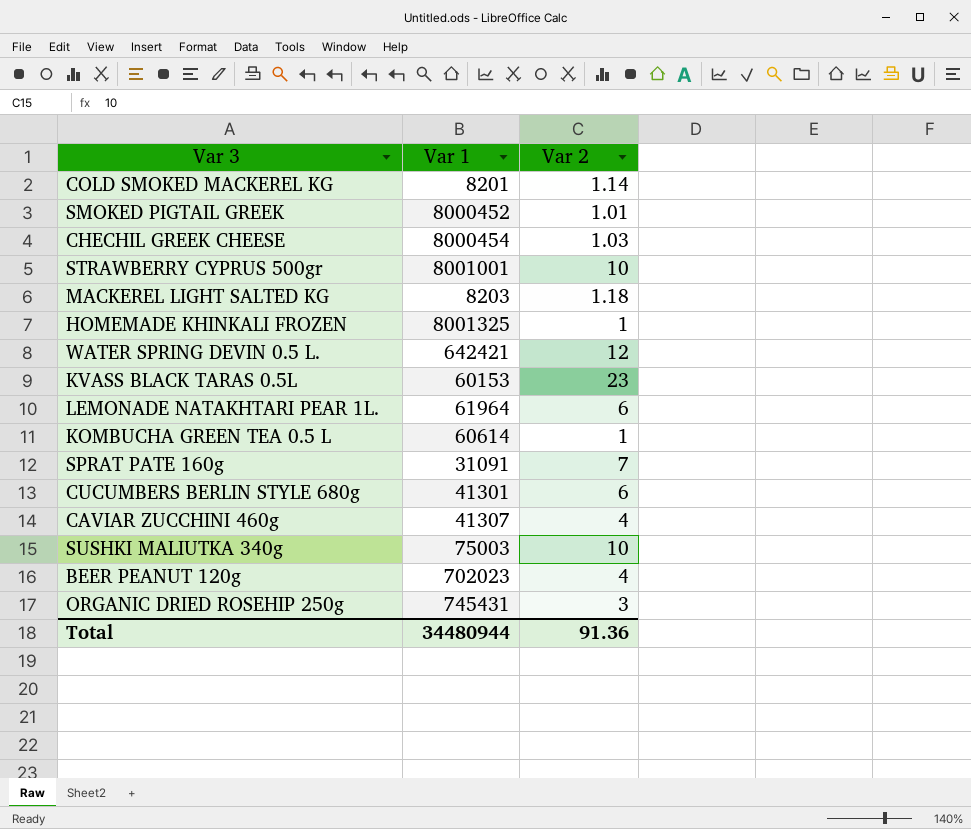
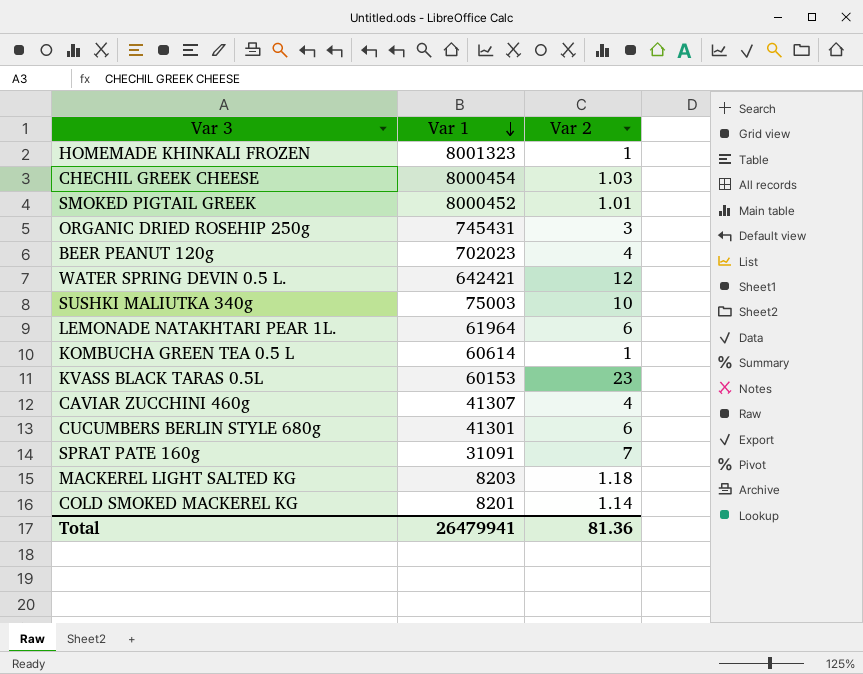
row order: none -> Var 1 descending
row STRAWBERRY CYPRUS 500gr: 8001001 | 10 -> none
HOMEMADE KHINKALI FROZEN | Var 1: 8001325 -> 8001323
Total | Var 1: 34480944 -> 26479941
Total | Var 2: 91.36 -> 81.36

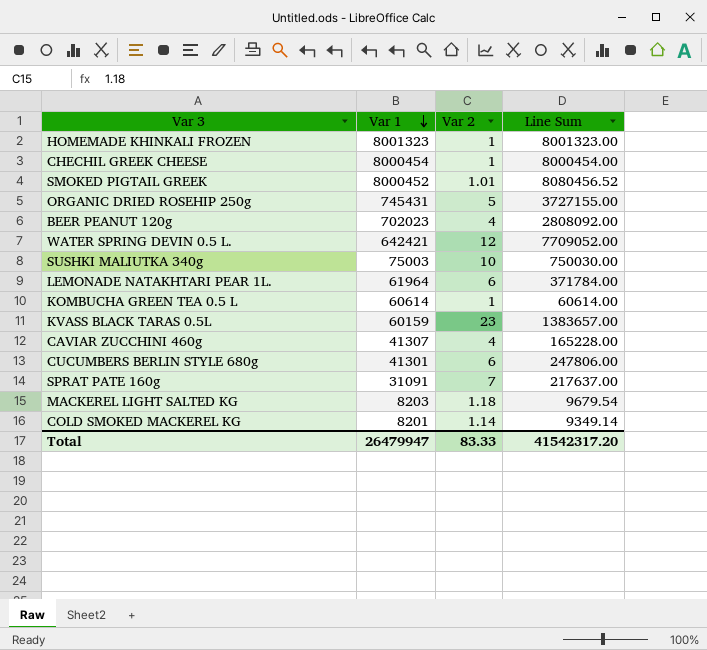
column Line Sum | formula: none -> [Var 1] * [Var 2]
CHECHIL GREEK CHEESE | Var 2: 1.03 -> 1
ORGANIC DRIED ROSEHIP 250g | Var 2: 3 -> 5
KVASS BLACK TARAS 0.5L | Var 1: 60153 -> 60159
Total | Var 1: 26479941 -> 26479947
Total | Var 2: 81.36 -> 83.33

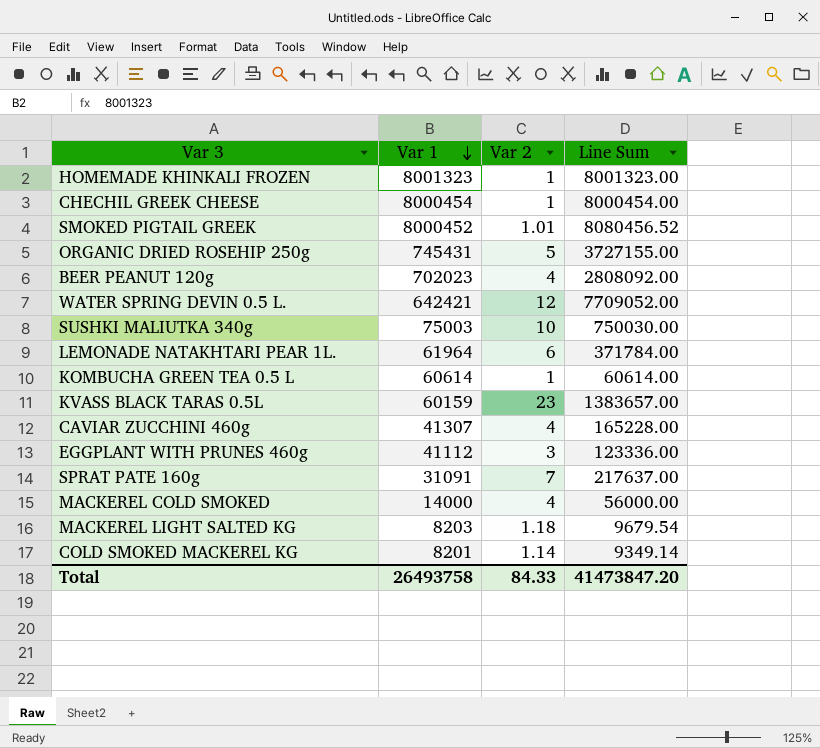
row CUCUMBERS BERLIN STYLE 680g: 41301 | 6 | 247806.00 -> none
row EGGPLANT WITH PRUNES 460g: none -> 41112 | 3 | 123336.00
row MACKEREL COLD SMOKED: none -> 14000 | 4 | 56000.00
Total | Var 1: 26479947 -> 26493758
Total | Var 2: 83.33 -> 84.33
Total | Line Sum: 41542317.20 -> 41473847.20

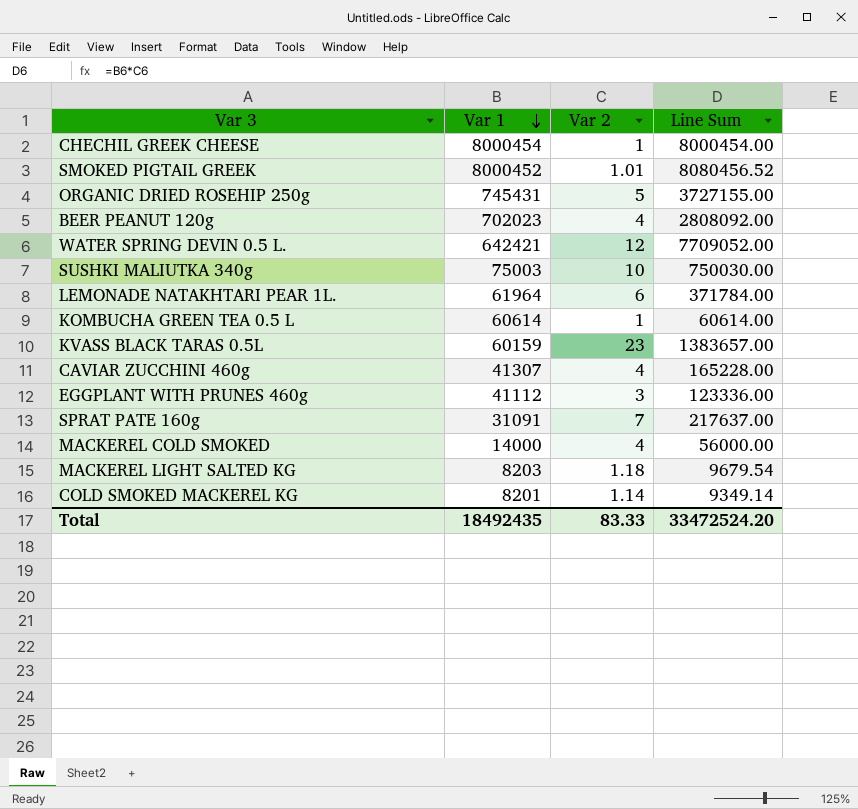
row HOMEMADE KHINKALI FROZEN: 8001323 | 1 | 8001323.00 -> none
Total | Var 1: 26493758 -> 18492435
Total | Var 2: 84.33 -> 83.33
Total | Line Sum: 41473847.20 -> 33472524.20

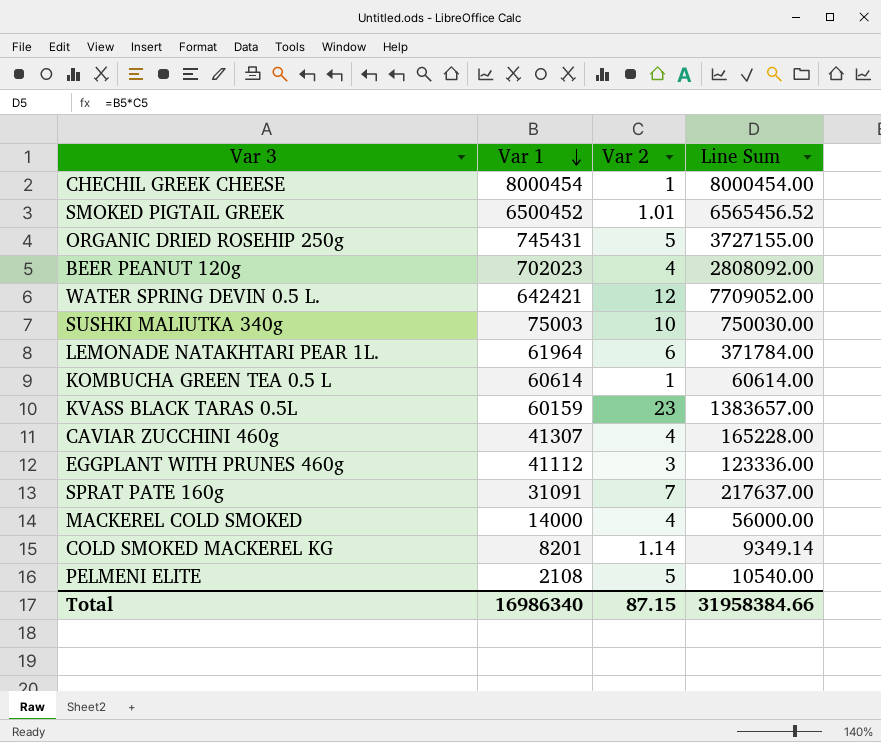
row MACKEREL LIGHT SALTED KG: 8203 | 1.18 | 9679.54 -> none
SMOKED PIGTAIL GREEK | Var 1: 8000452 -> 6500452
SMOKED PIGTAIL GREEK | Line Sum: 8080456.52 -> 6565456.52
row PELMENI ELITE: none -> 2108 | 5 | 10540.00
Total | Var 1: 18492435 -> 16986340
Total | Var 2: 83.33 -> 87.15
Total | Line Sum: 33472524.20 -> 31958384.66

